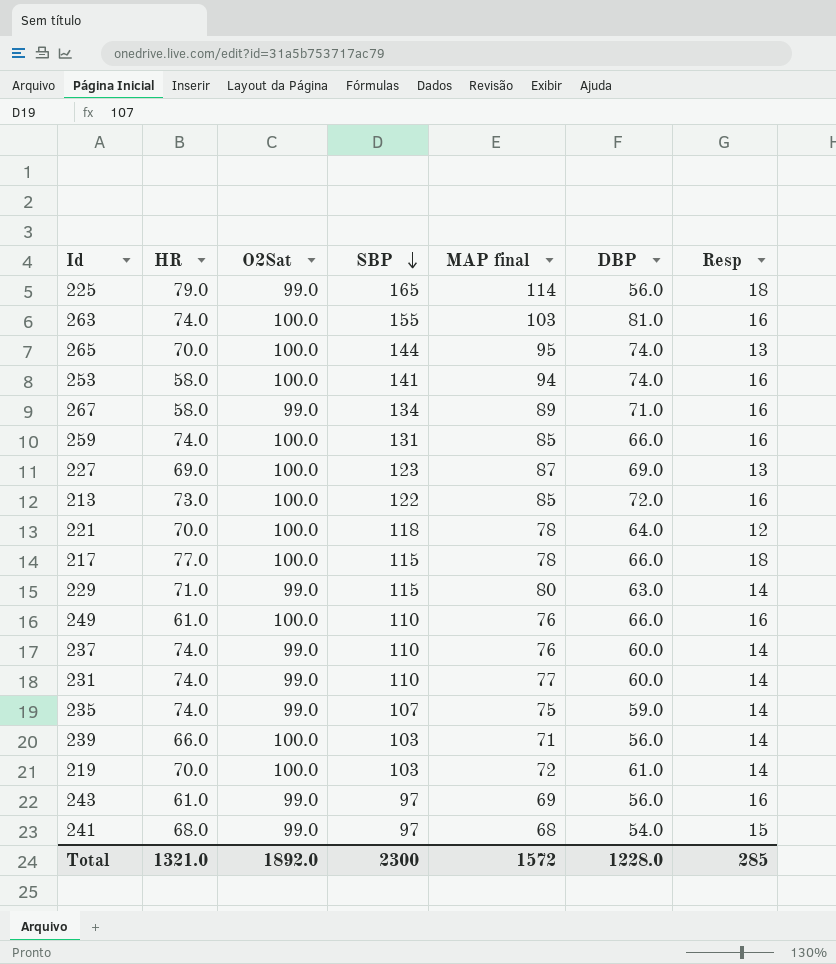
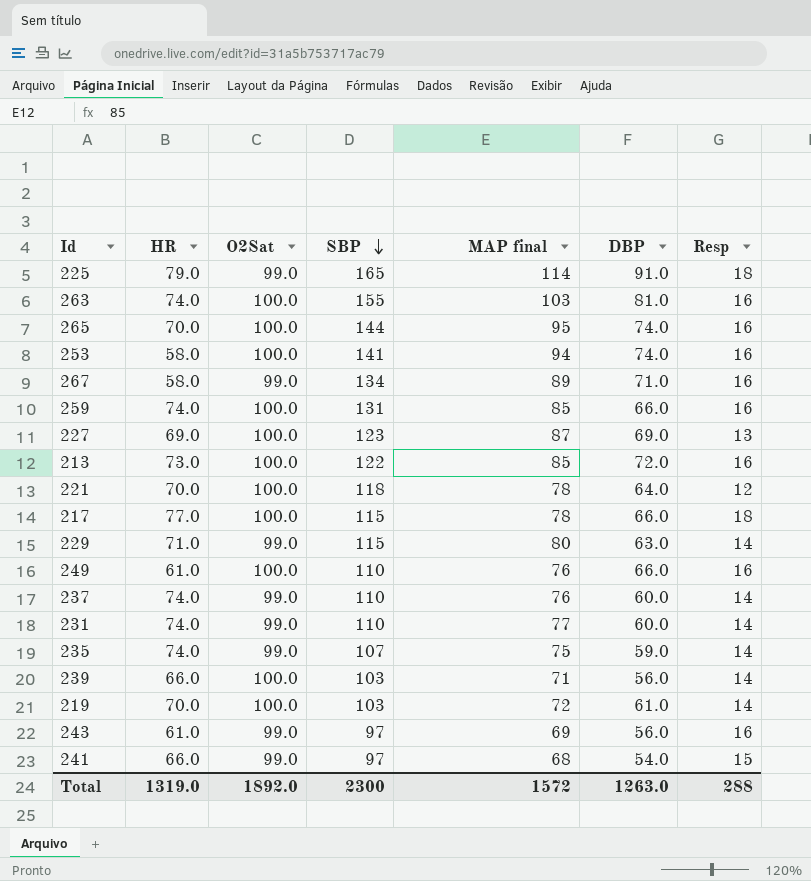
225 | DBP: 56.0 -> 91.0
265 | Resp: 13 -> 16
241 | HR: 68.0 -> 66.0
Total | HR: 1321.0 -> 1319.0
Total | DBP: 1228.0 -> 1263.0
Total | Resp: 285 -> 288

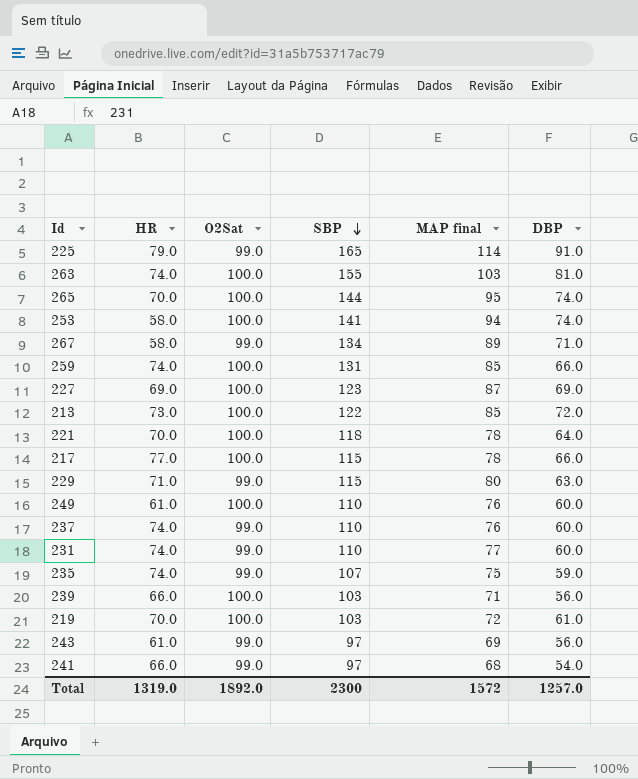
column Resp | position: 7 -> none
249 | DBP: 66.0 -> 60.0
Total | DBP: 1263.0 -> 1257.0

